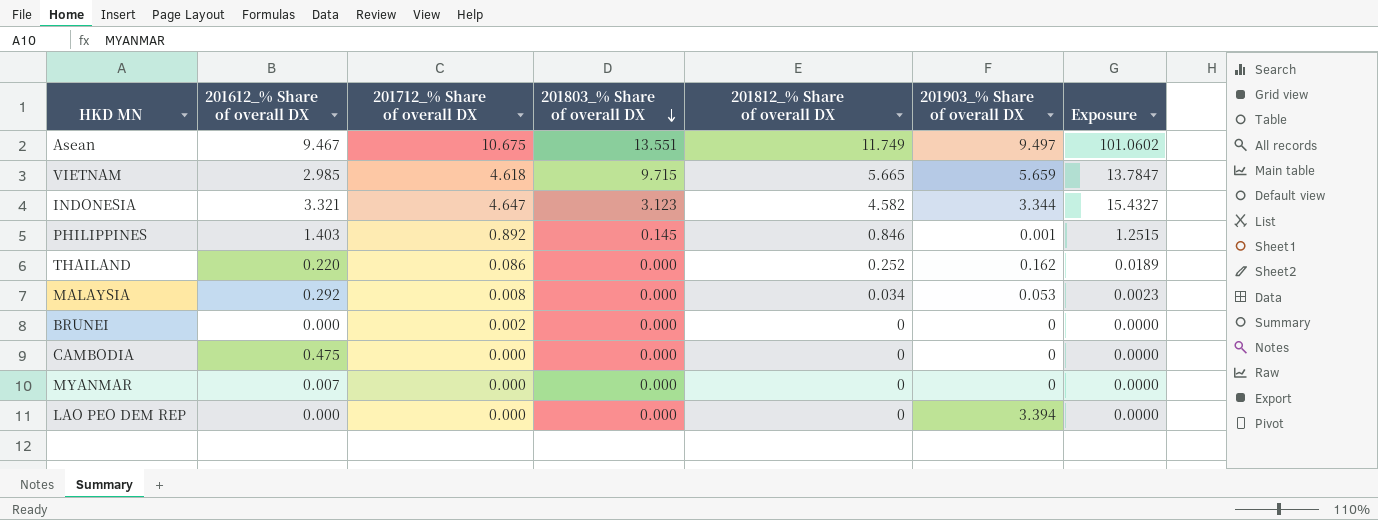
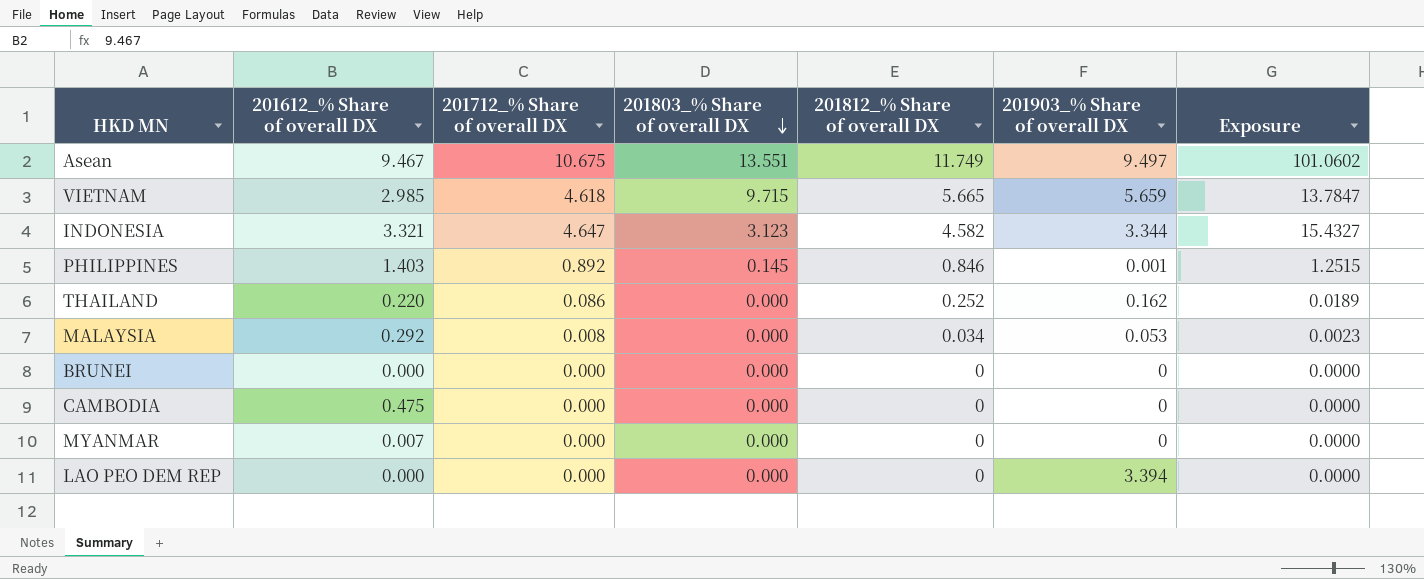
BRUNEI | 201712_% Share of overall DX: 0.002 -> 0.000

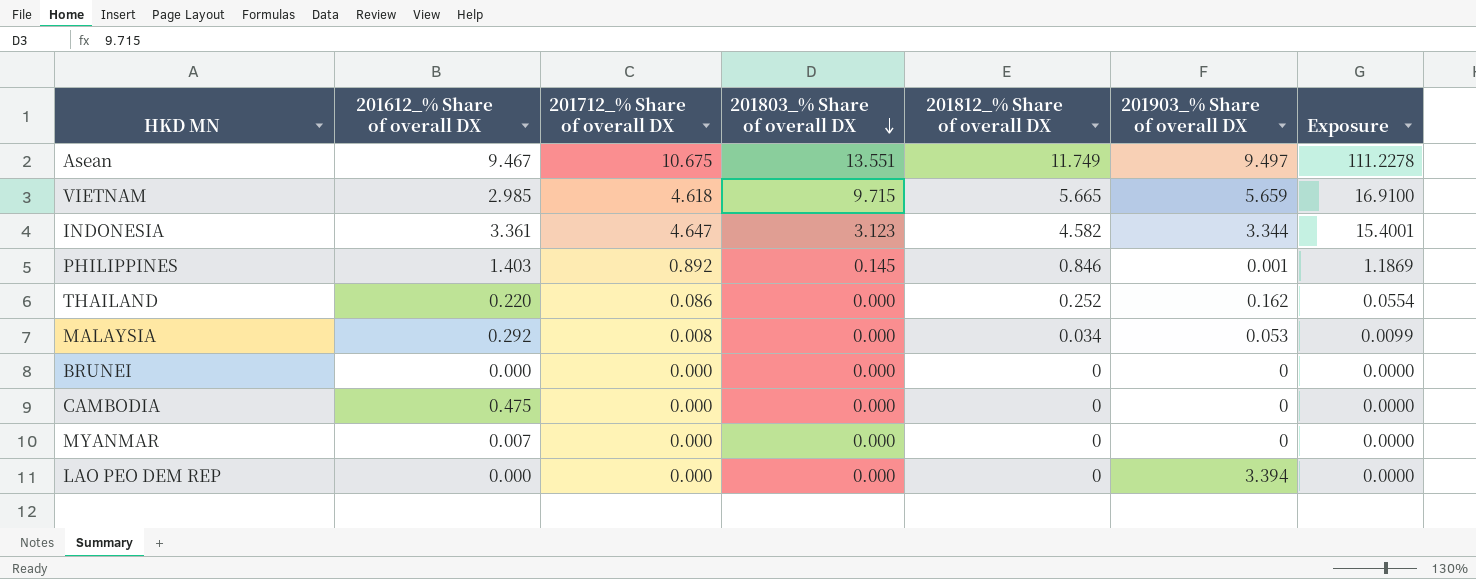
column Exposure | formula: [201612_% Share of overall DX] * [201712_% Share of overall DX] -> [201612_% Share of overall DX] * [201812_% Share of overall DX]
INDONESIA | 201612_% Share of overall DX: 3.321 -> 3.361

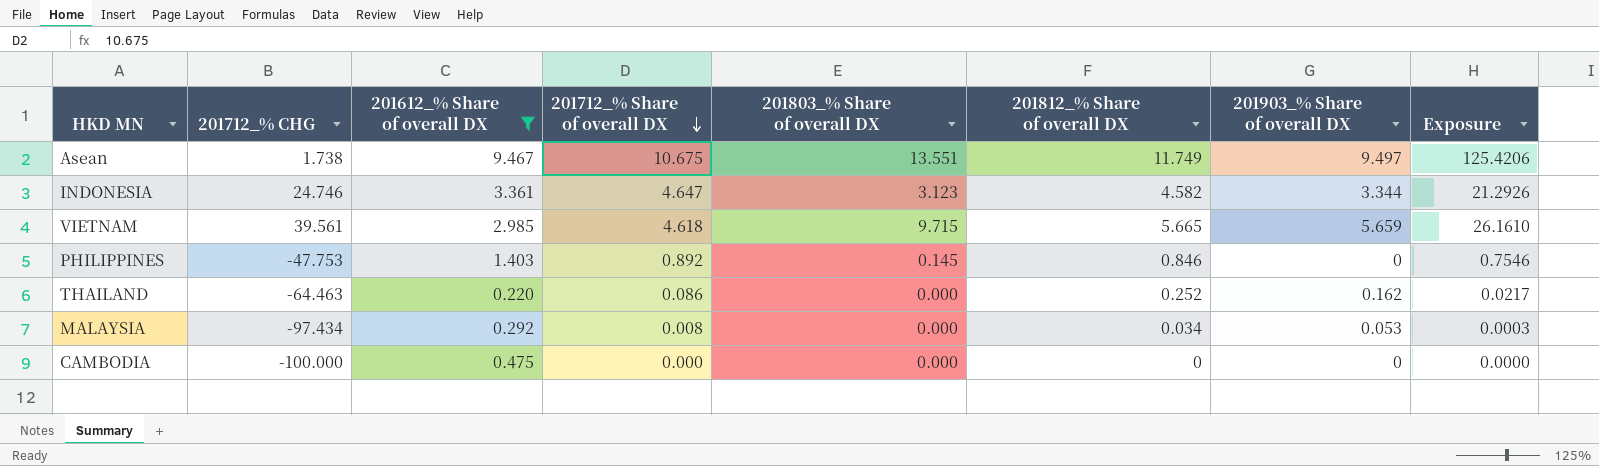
filter: none -> 201612_% Share of overall DX >= 0.220
row order: 201803_% Share of overall DX descending -> 201712_% Share of overall DX descending
column 201712_% CHG | position: none -> 2
column Exposure | formula: [201612_% Share of overall DX] * [201812_% Share of overall DX] -> [201712_% Share of overall DX] * [201812_% Share of overall DX]
PHILIPPINES | 201903_% Share of overall DX: 0.001 -> 0

